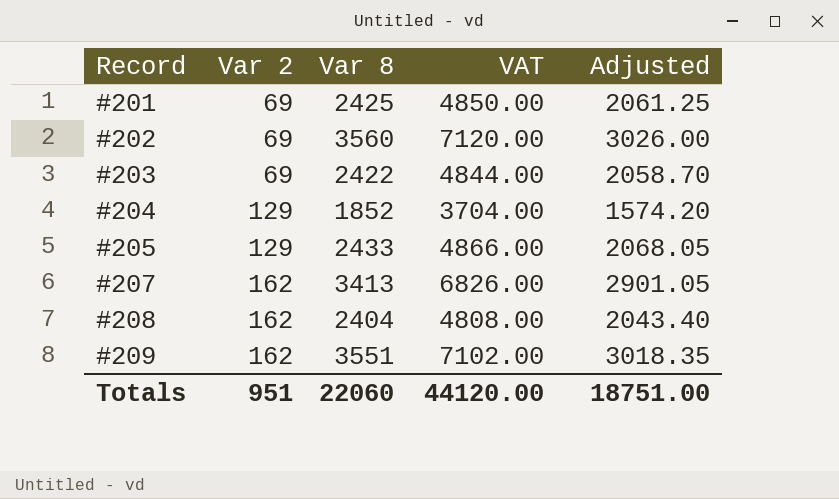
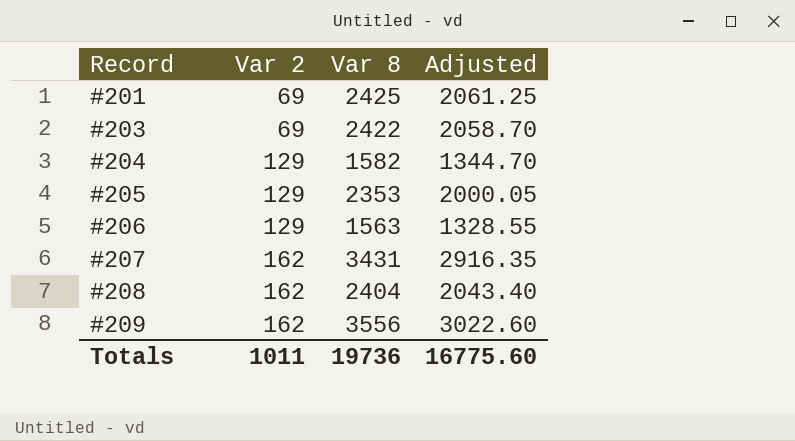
column VAT | formula: [Var 8] * 2 -> none
row #202: 69 | 3560 | 7120.00 | 3026.00 -> none
#204 | Var 8: 1852 -> 1582
#204 | Adjusted: 1574.20 -> 1344.70
#205 | Var 8: 2433 -> 2353
#205 | Adjusted: 2068.05 -> 2000.05
row #206: none -> 129 | 1563 | 1328.55
#207 | Var 8: 3413 -> 3431
#207 | Adjusted: 2901.05 -> 2916.35
#209 | Var 8: 3551 -> 3556
#209 | Adjusted: 3018.35 -> 3022.60
Totals | Var 2: 951 -> 1011
Totals | Var 8: 22060 -> 19736
Totals | Adjusted: 18751.00 -> 16775.60

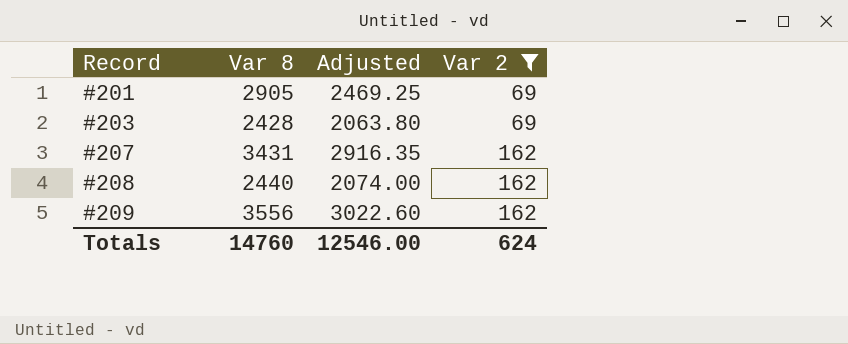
filter: none -> Var 2 != 129
column Var 2 | position: 2 -> 4
#201 | Var 8: 2425 -> 2905
#201 | Adjusted: 2061.25 -> 2469.25
#203 | Var 8: 2422 -> 2428
#203 | Adjusted: 2058.70 -> 2063.80
#208 | Var 8: 2404 -> 2440
#208 | Adjusted: 2043.40 -> 2074.00
Totals | Var 8: 19736 -> 14760
Totals | Adjusted: 16775.60 -> 12546.00
Totals | Var 2: 1011 -> 624

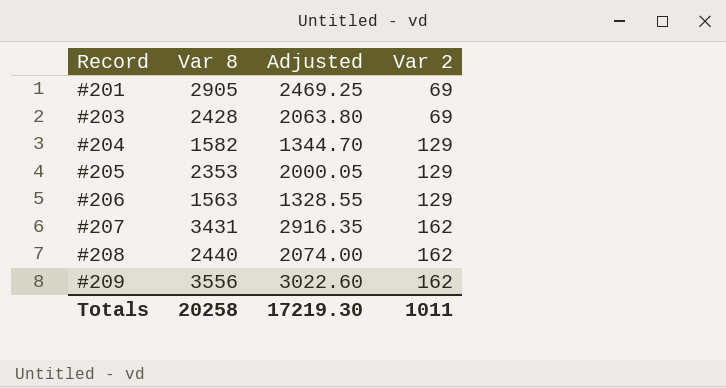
filter: Var 2 != 129 -> none
Totals | Var 8: 14760 -> 20258
Totals | Adjusted: 12546.00 -> 17219.30
Totals | Var 2: 624 -> 1011

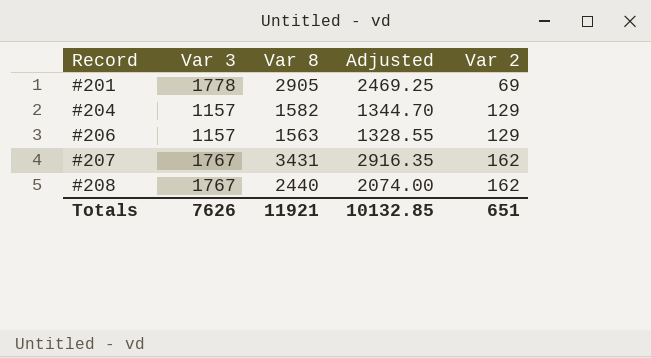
column Var 3 | position: none -> 2
row #203: 2428 | 2063.80 | 69 -> none
row #205: 2353 | 2000.05 | 129 -> none
row #209: 3556 | 3022.60 | 162 -> none
Totals | Var 8: 20258 -> 11921
Totals | Adjusted: 17219.30 -> 10132.85
Totals | Var 2: 1011 -> 651

